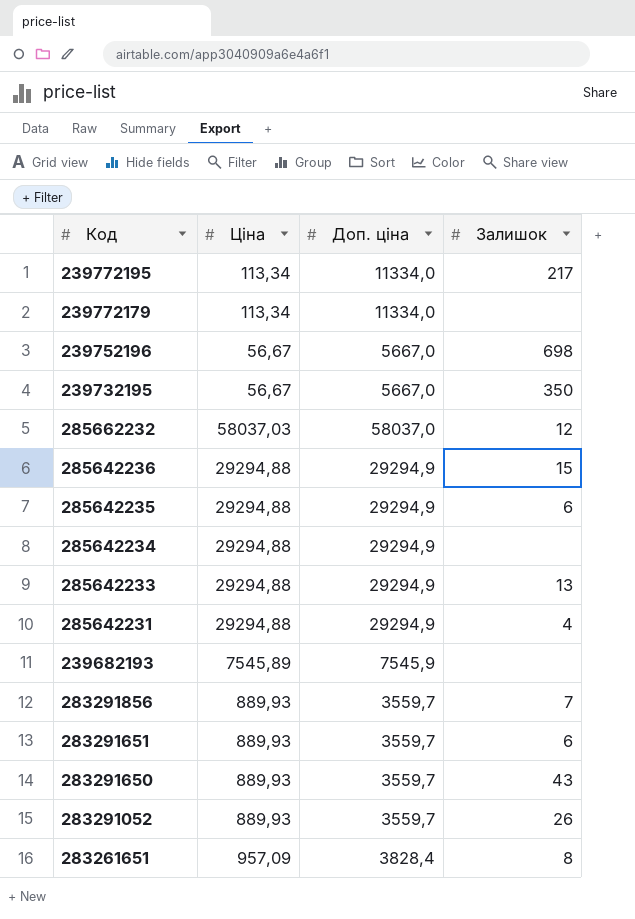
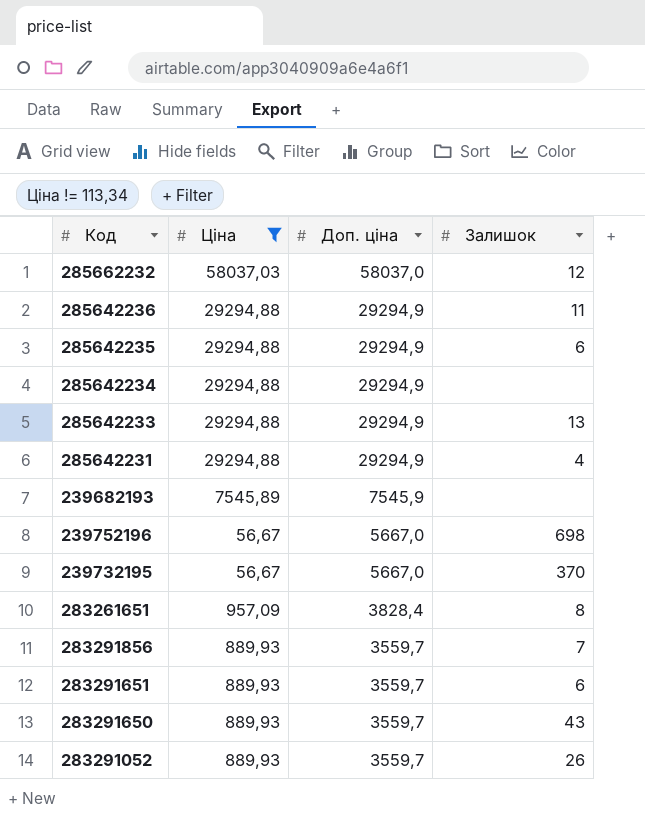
filter: none -> Ціна != 113,34
row order: none -> Доп. ціна descending
285642236 | Залишок: 15 -> 11
239732195 | Залишок: 350 -> 370

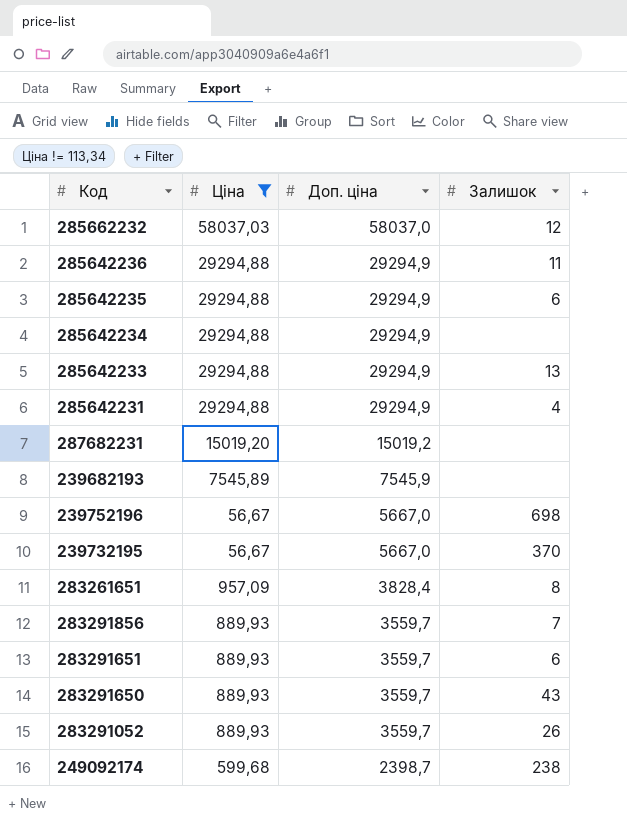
row 287682231: none -> 15019,20 | 15019,2 | none
row 249092174: none -> 599,68 | 2398,7 | 238

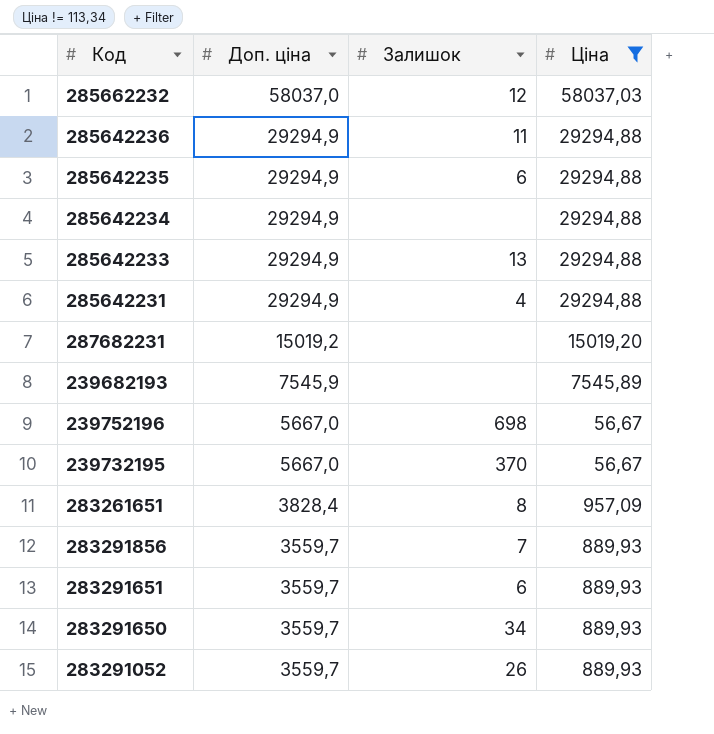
column Ціна | position: 2 -> 4
row 249092174: 599,68 | 2398,7 | 238 -> none
283291650 | Залишок: 43 -> 34

